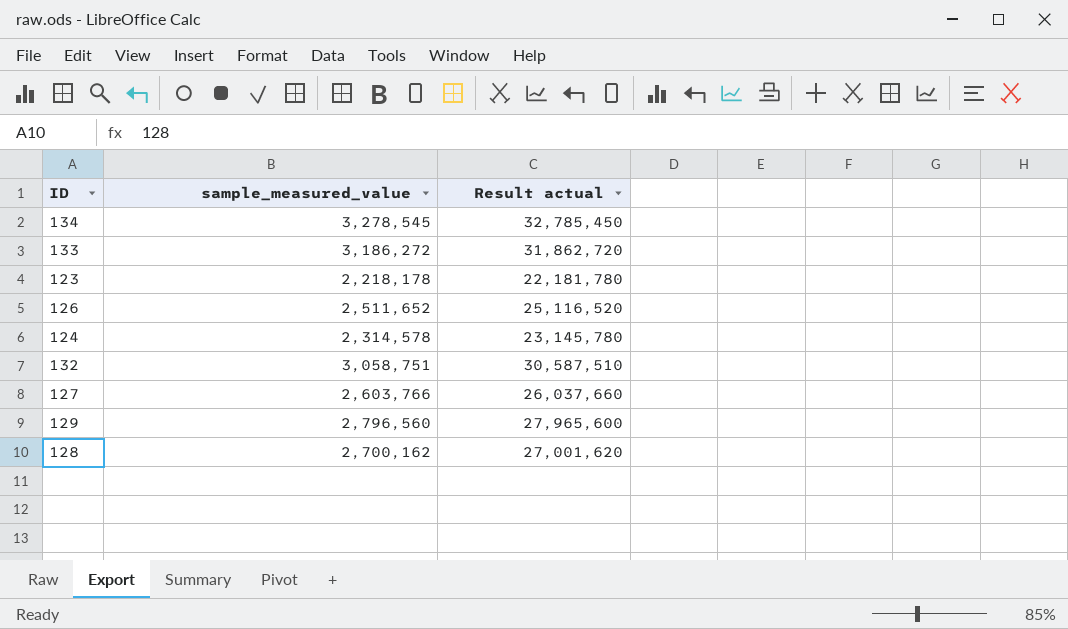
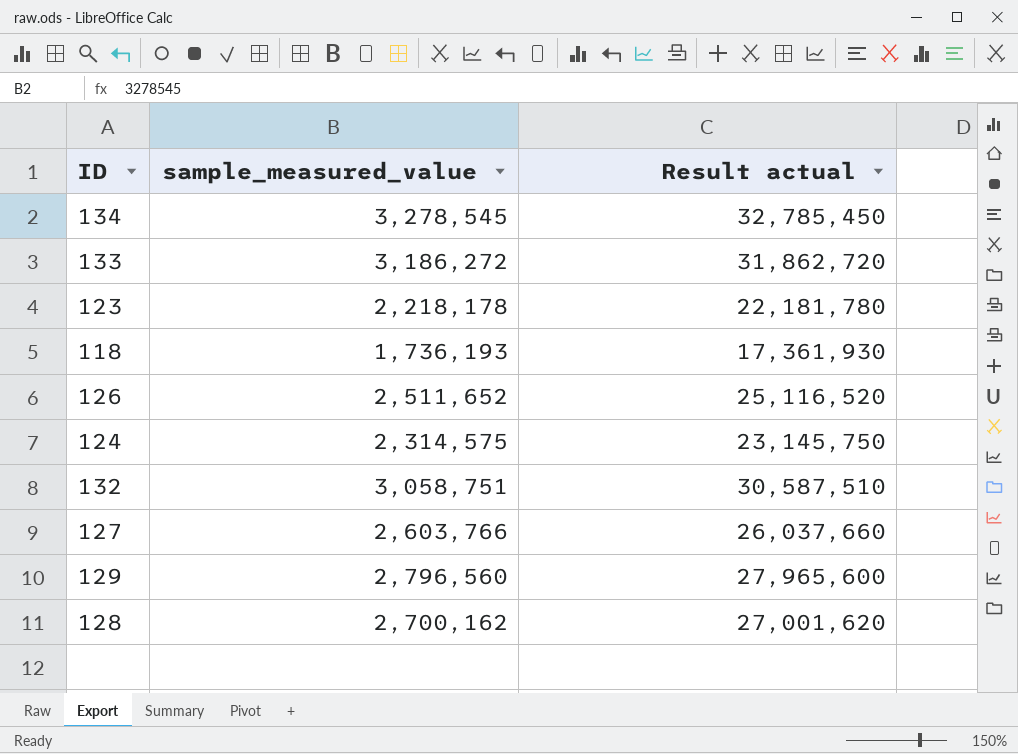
row 118: none -> 1,736,193 | 17,361,930
124 | sample_measured_value: 2,314,578 -> 2,314,575
124 | Result actual: 23,145,780 -> 23,145,750

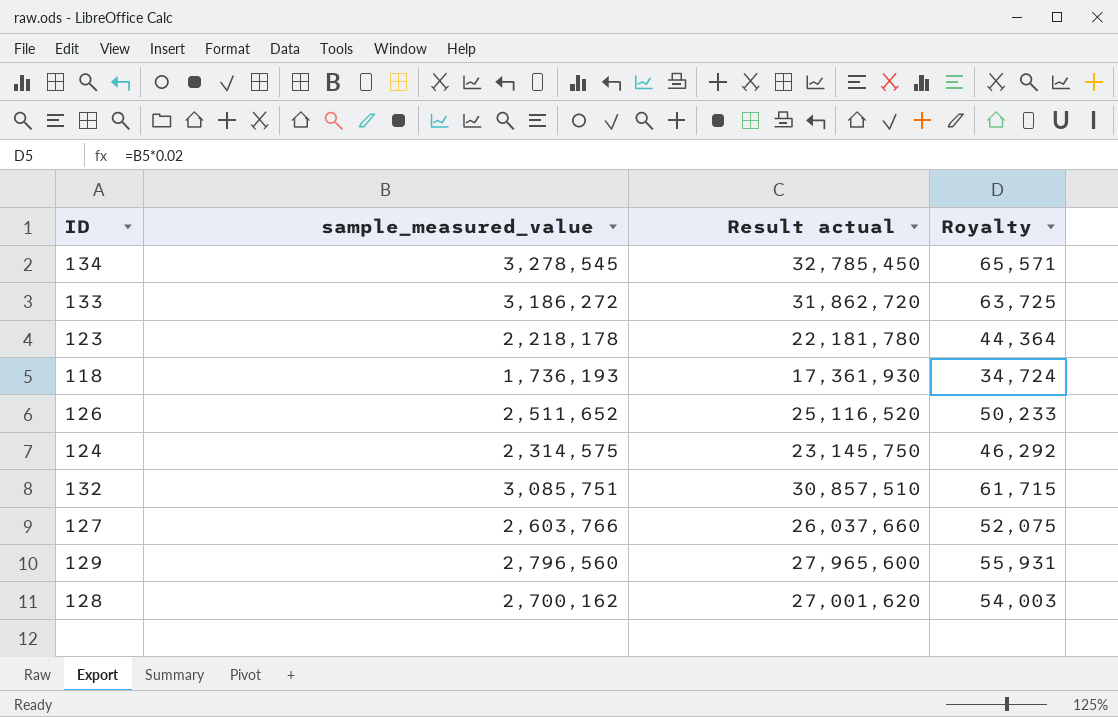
column Royalty | formula: none -> [sample_measured_value] * 0.02
132 | sample_measured_value: 3,058,751 -> 3,085,751
132 | Result actual: 30,587,510 -> 30,857,510

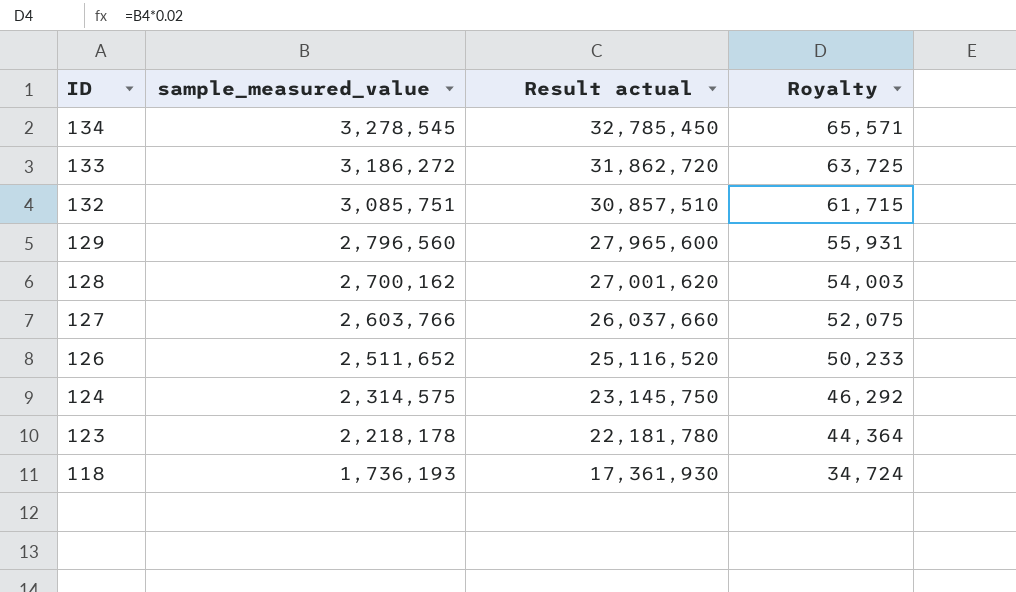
row order: none -> ID descending

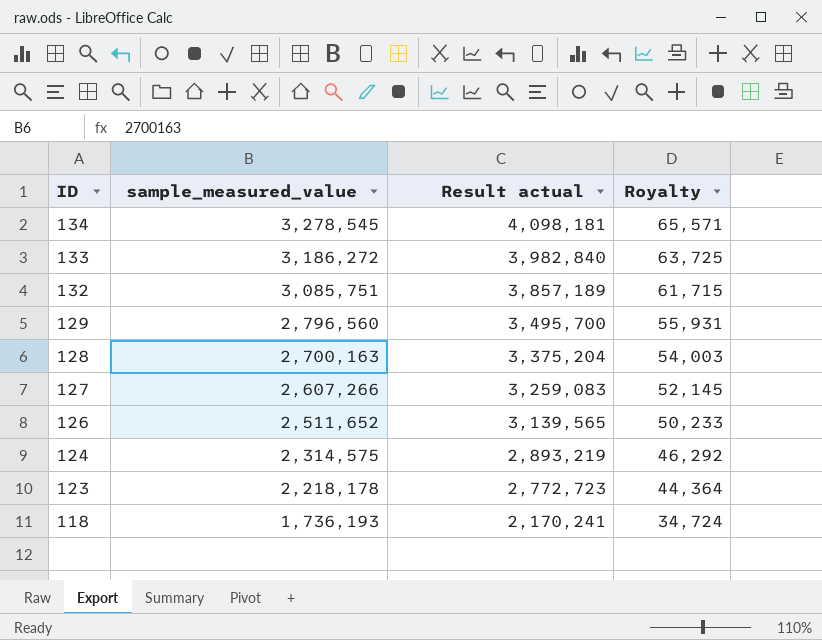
column Result actual | formula: [sample_measured_value] * 10 -> [sample_measured_value] * 1.25
128 | sample_measured_value: 2,700,162 -> 2,700,163
127 | sample_measured_value: 2,603,766 -> 2,607,266
127 | Royalty: 52,075 -> 52,145

